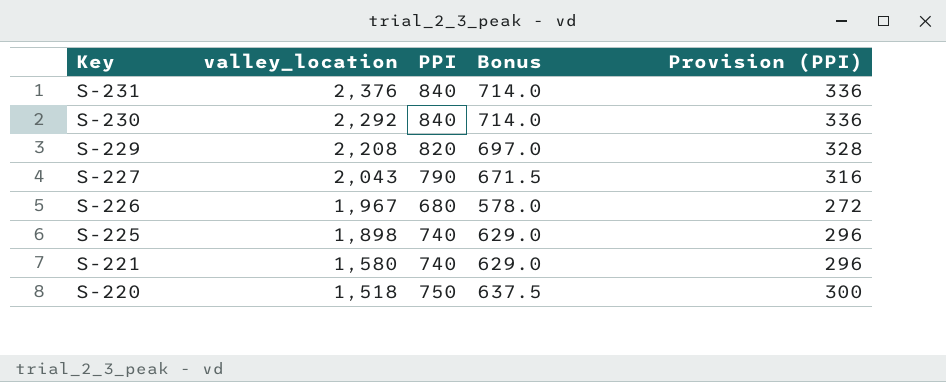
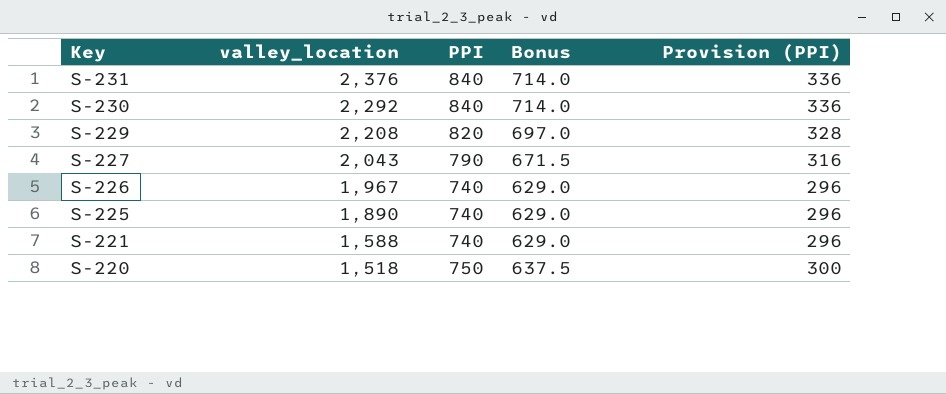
S-226 | PPI: 680 -> 740
S-226 | Bonus: 578.0 -> 629.0
S-226 | Provision (PPI): 272 -> 296
S-225 | valley_location: 1,898 -> 1,890
S-221 | valley_location: 1,580 -> 1,588

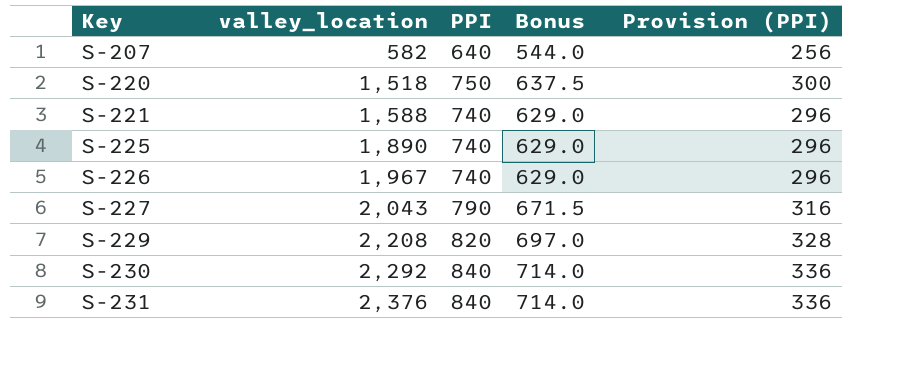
row order: Key descending -> Key ascending
row S-207: none -> 582 | 640 | 544.0 | 256

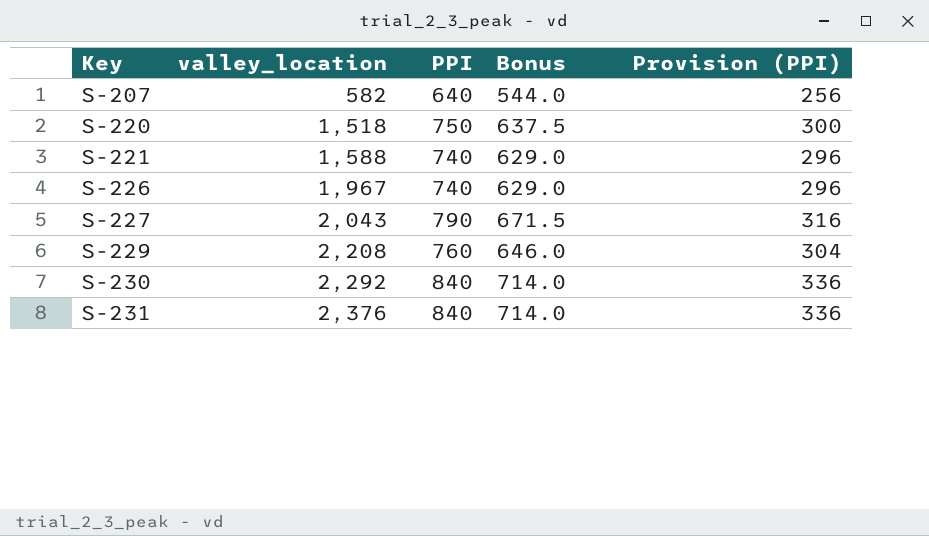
row S-225: 1,890 | 740 | 629.0 | 296 -> none
S-229 | PPI: 820 -> 760
S-229 | Bonus: 697.0 -> 646.0
S-229 | Provision (PPI): 328 -> 304

